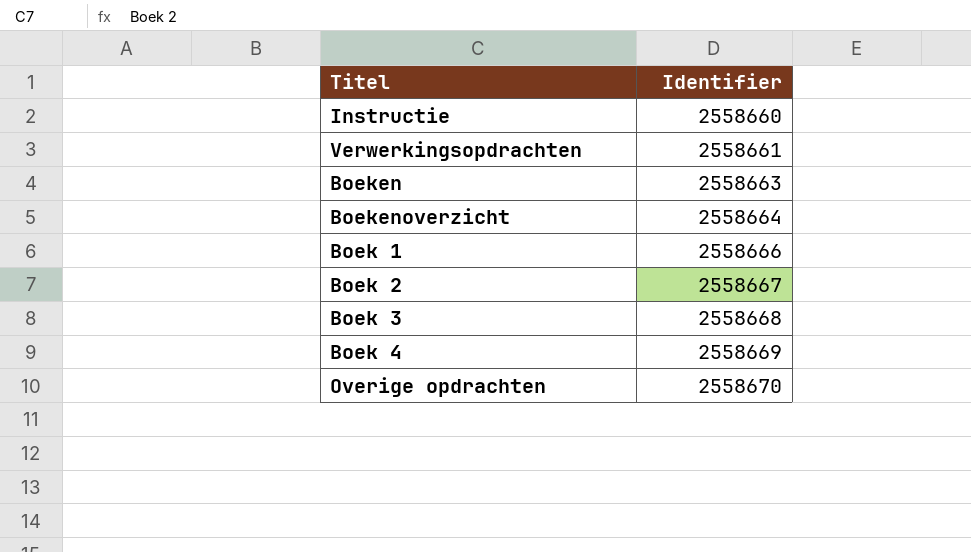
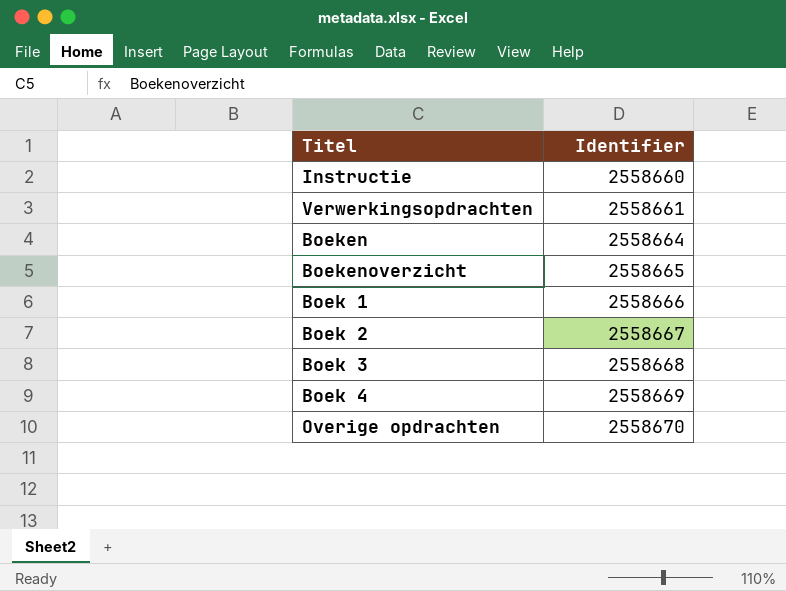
Boeken | Identifier: 2558663 -> 2558664
Boekenoverzicht | Identifier: 2558664 -> 2558665

